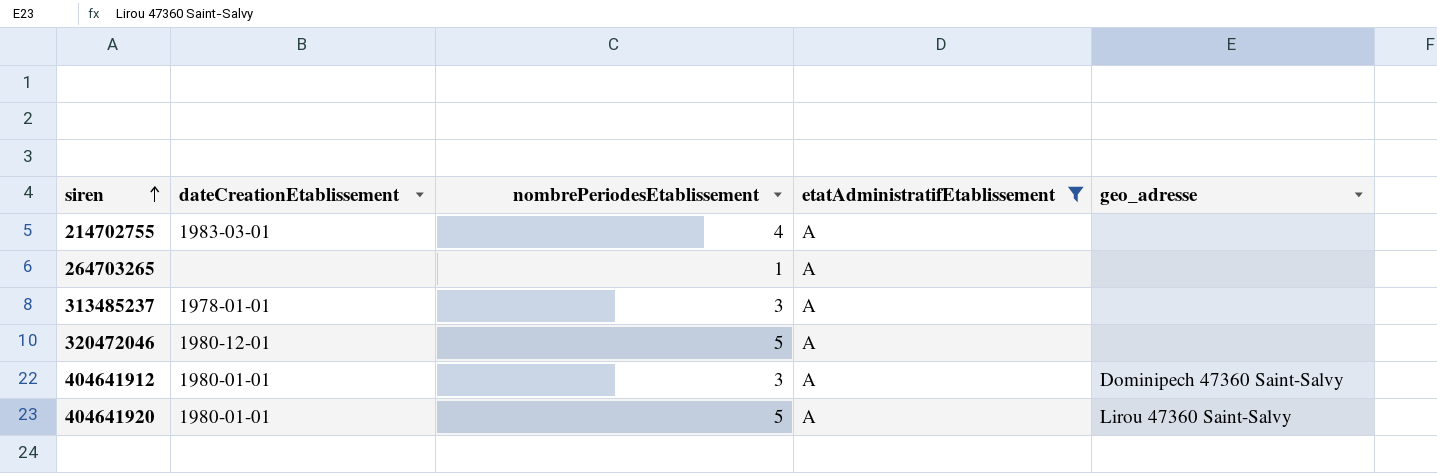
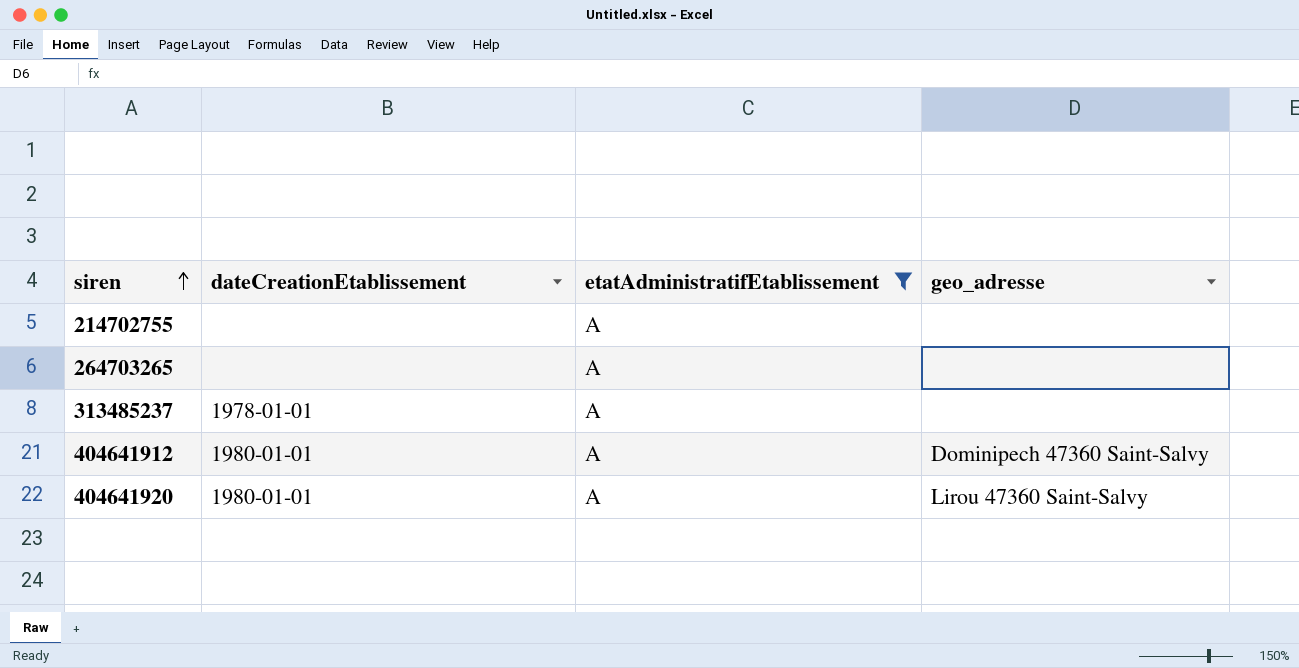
column nombrePeriodesEtablissement | position: 3 -> none
row 320472046: 1980-12-01 | 5 | A | none -> none
214702755 | dateCreationEtablissement: 1983-03-01 -> none

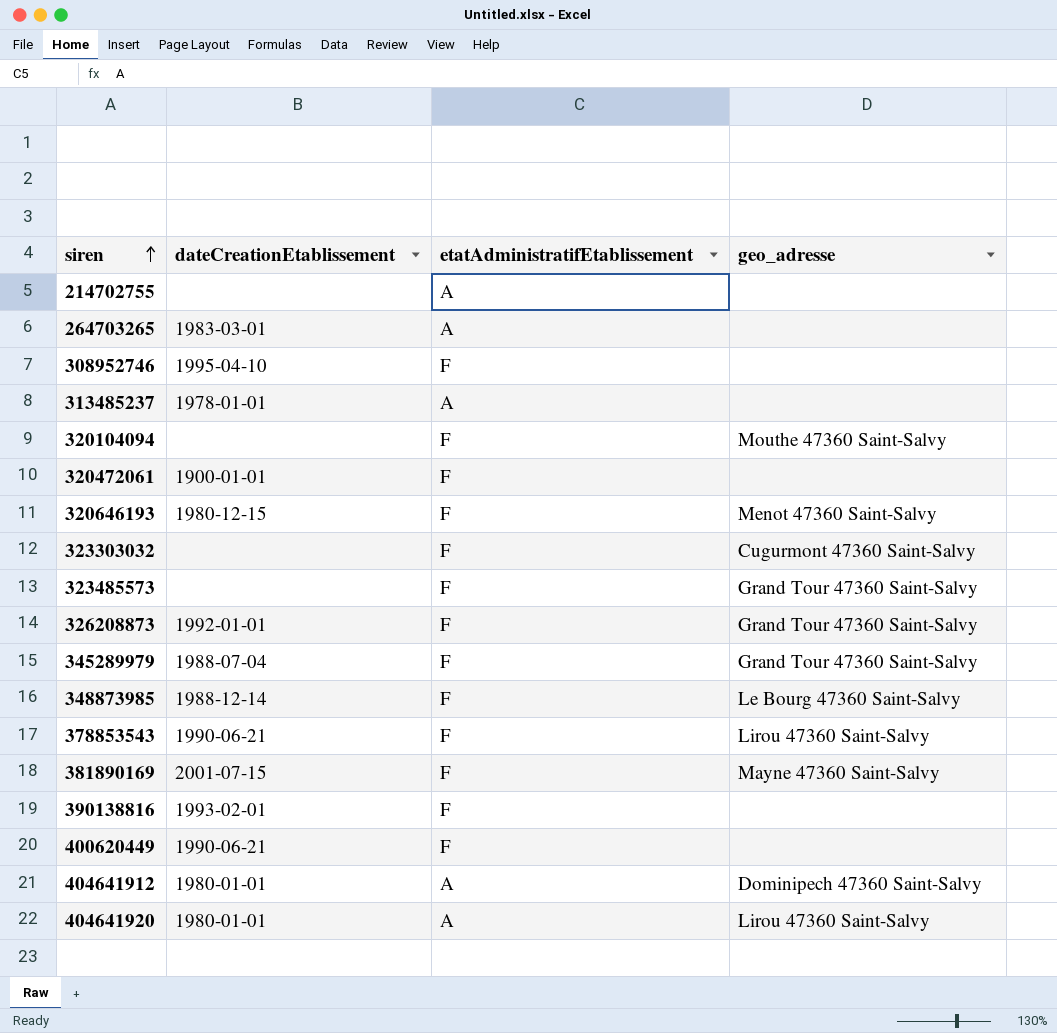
filter: etatAdministratifEtablissement = A -> none
264703265 | dateCreationEtablissement: none -> 1983-03-01

